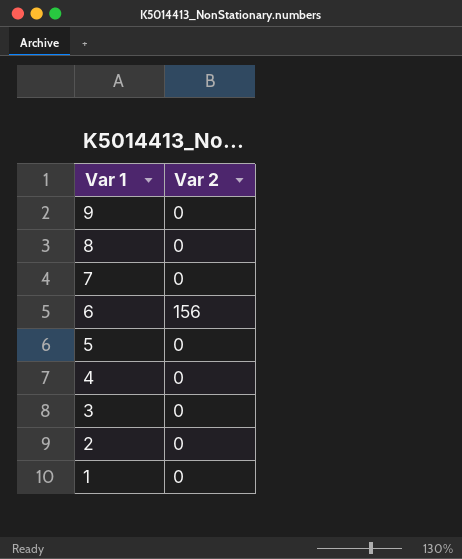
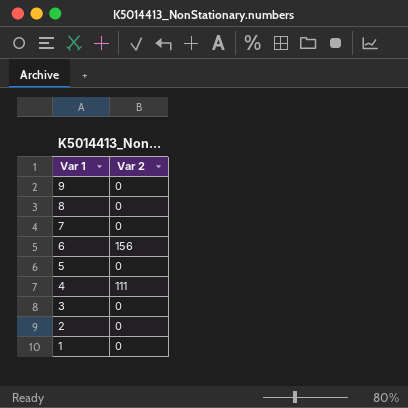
4 | Var 2: 0 -> 111

